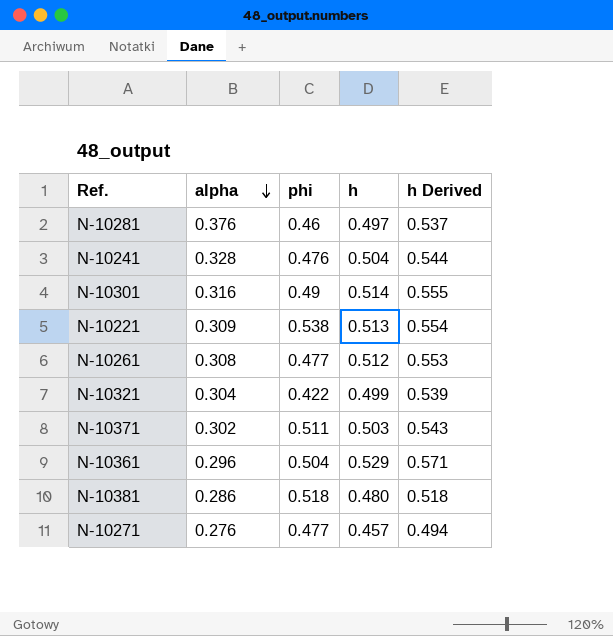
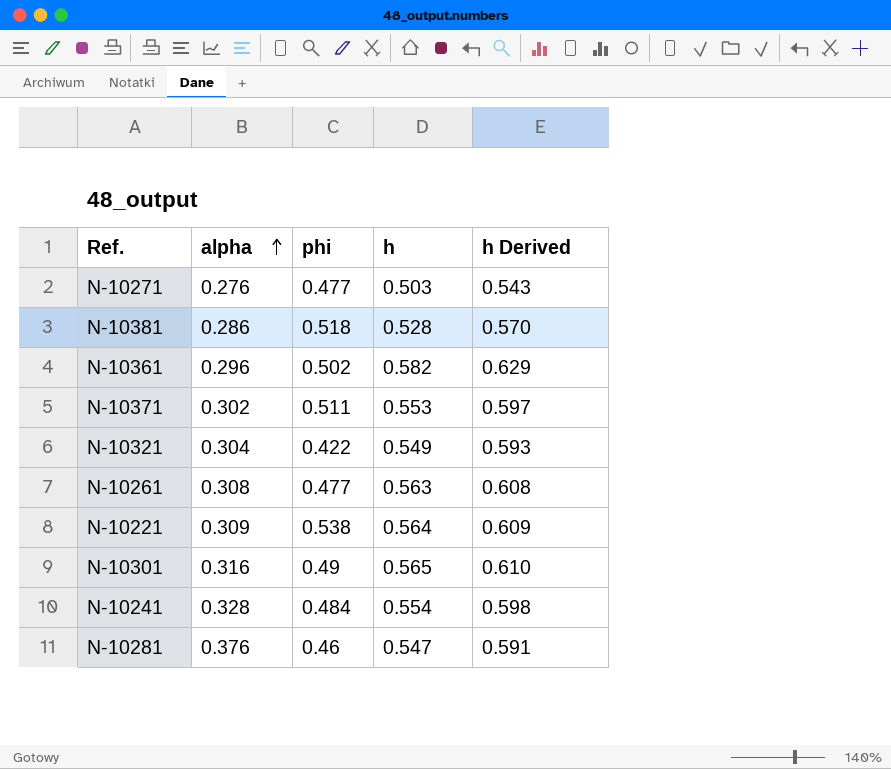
row order: alpha descending -> alpha ascending
N-10271 | h: 0.457 -> 0.503
N-10271 | h Derived: 0.494 -> 0.543
N-10381 | h: 0.480 -> 0.528
N-10381 | h Derived: 0.518 -> 0.570
N-10361 | phi: 0.504 -> 0.502
N-10361 | h: 0.529 -> 0.582
N-10361 | h Derived: 0.571 -> 0.629
N-10371 | h: 0.503 -> 0.553
N-10371 | h Derived: 0.543 -> 0.597
N-10321 | h: 0.499 -> 0.549
N-10321 | h Derived: 0.539 -> 0.593
N-10261 | h: 0.512 -> 0.563
N-10261 | h Derived: 0.553 -> 0.608
N-10221 | h: 0.513 -> 0.564
N-10221 | h Derived: 0.554 -> 0.609
N-10301 | h: 0.514 -> 0.565
N-10301 | h Derived: 0.555 -> 0.610
N-10241 | phi: 0.476 -> 0.484
N-10241 | h: 0.504 -> 0.554
N-10241 | h Derived: 0.544 -> 0.598
N-10281 | h: 0.497 -> 0.547
N-10281 | h Derived: 0.537 -> 0.591

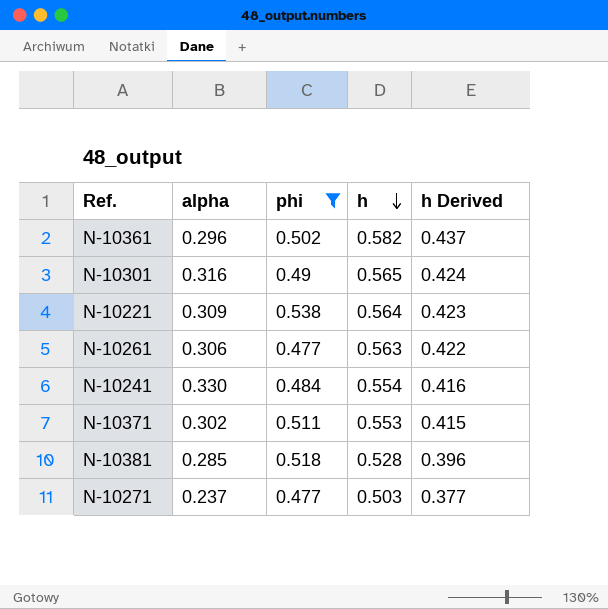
filter: none -> phi >= 0.477
row order: alpha ascending -> h descending
column h Derived | formula: [h] * 1.08 -> [h] * 0.75
N-10261 | alpha: 0.308 -> 0.306
N-10241 | alpha: 0.328 -> 0.330
N-10381 | alpha: 0.286 -> 0.285
N-10271 | alpha: 0.276 -> 0.237

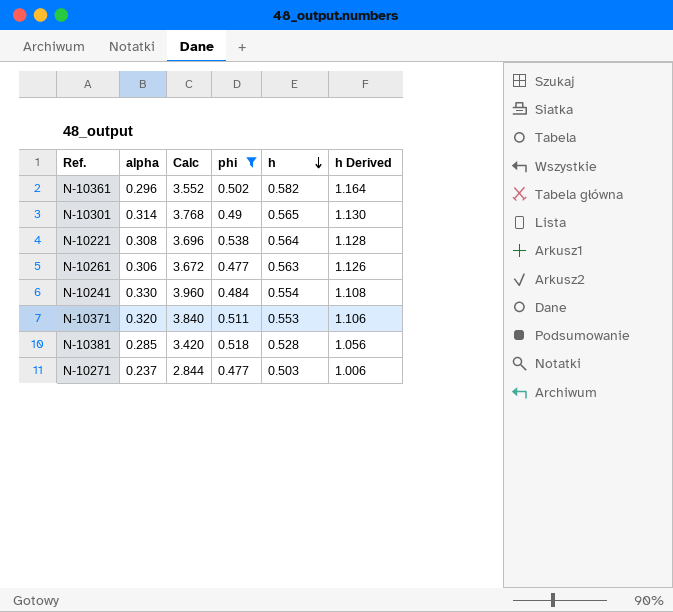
column Calc | formula: none -> [alpha] * 12
column h Derived | formula: [h] * 0.75 -> [h] * 2
N-10301 | alpha: 0.316 -> 0.314
N-10221 | alpha: 0.309 -> 0.308
N-10371 | alpha: 0.302 -> 0.320

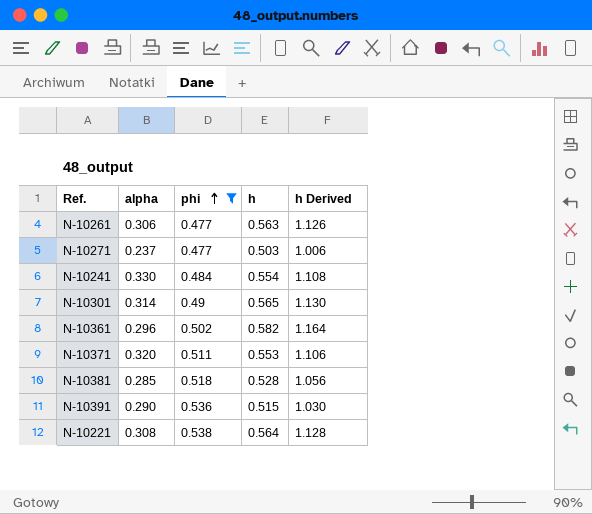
row order: h descending -> phi ascending
column Calc | formula: [alpha] * 12 -> none
row N-10391: none -> 0.290 | 0.536 | 0.515 | 1.030

